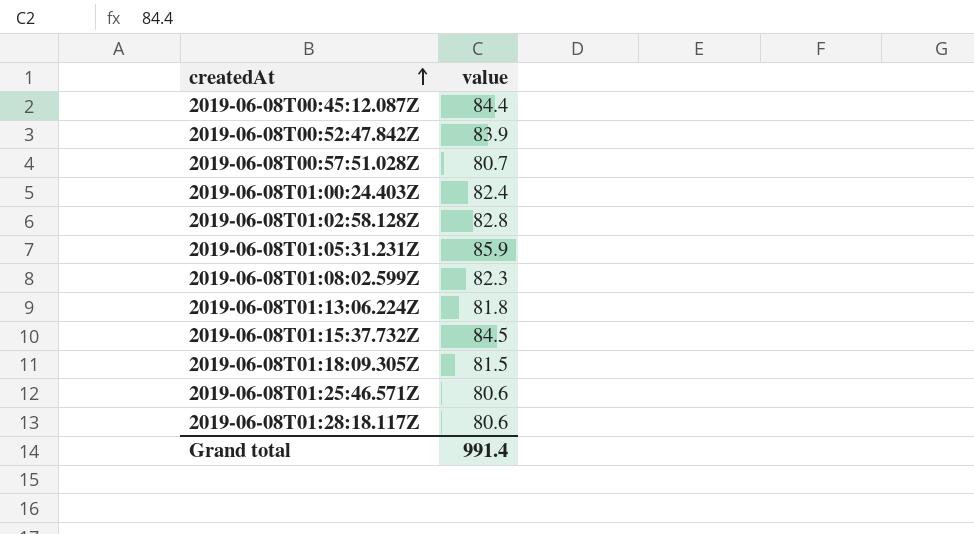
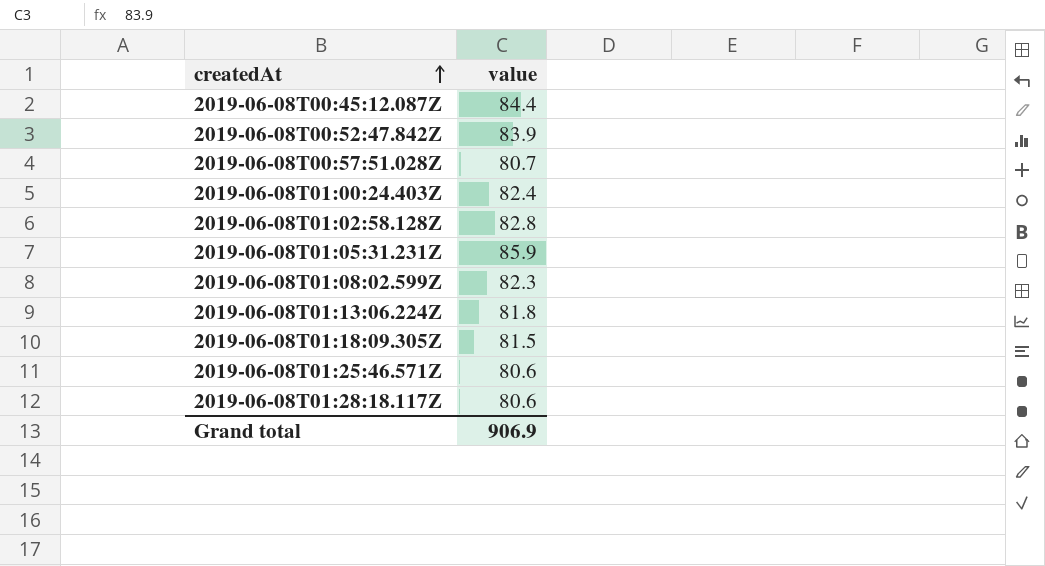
row 2019-06-08T01:15:37.732Z: 84.5 -> none
Grand total | value: 991.4 -> 906.9

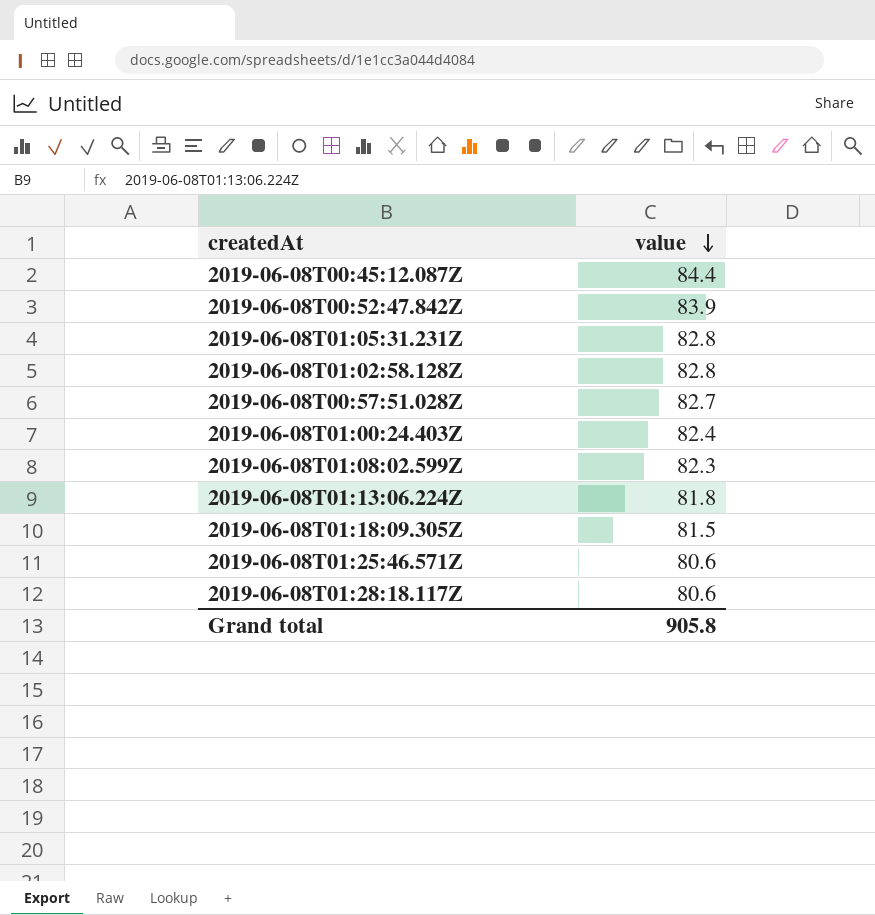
row order: createdAt ascending -> value descending
2019-06-08T01:05:31.231Z | value: 85.9 -> 82.8
2019-06-08T00:57:51.028Z | value: 80.7 -> 82.7
Grand total | value: 906.9 -> 905.8

